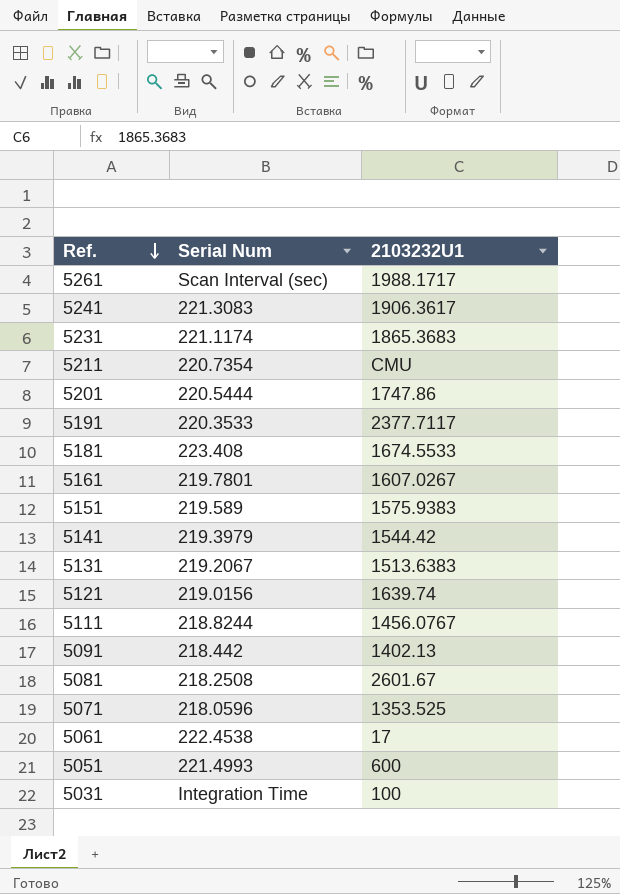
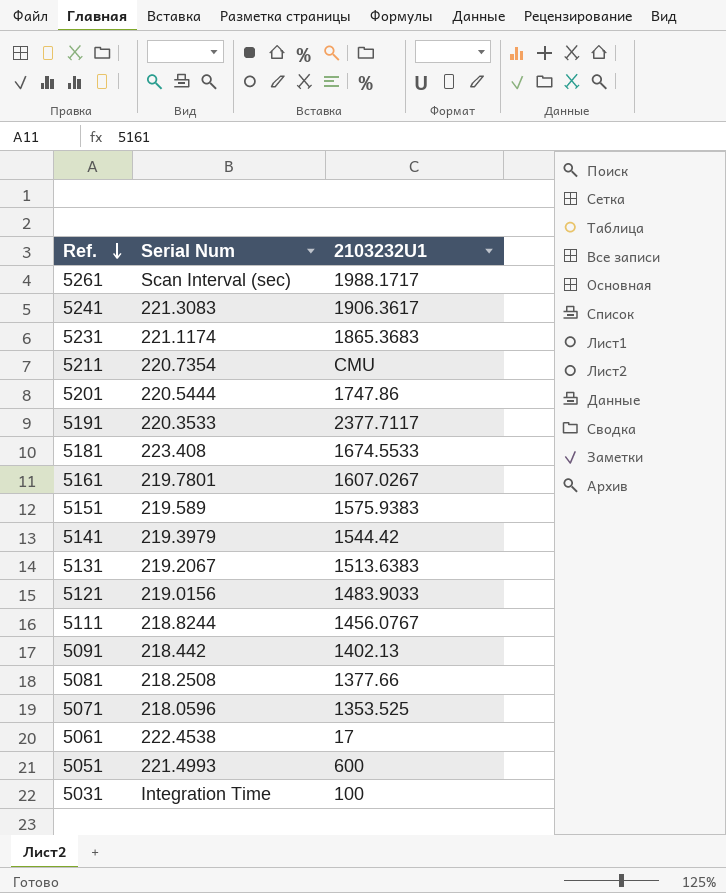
5121 | 2103232U1: 1639.74 -> 1483.9033
5081 | 2103232U1: 2601.67 -> 1377.66

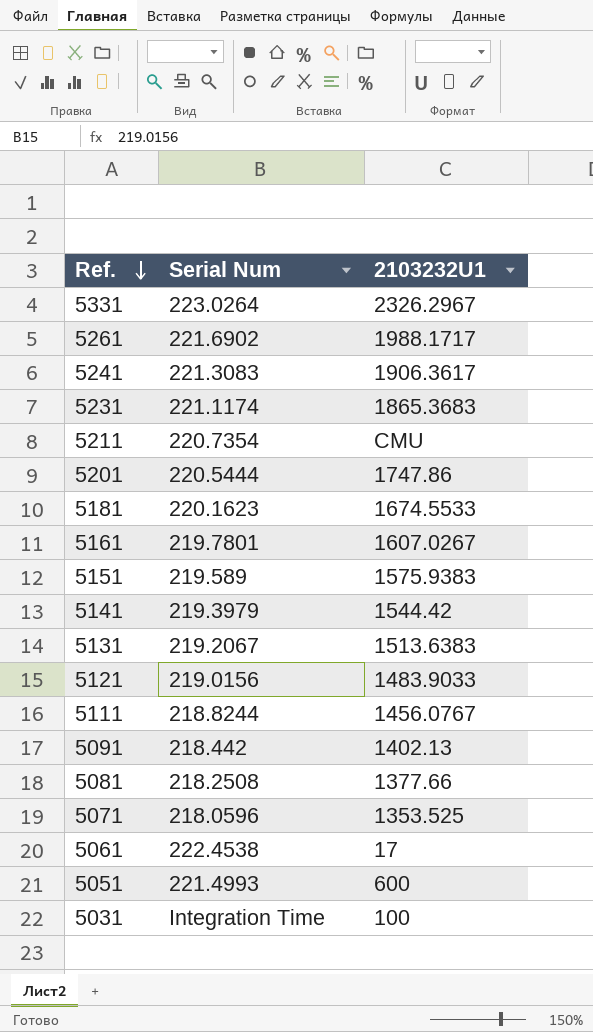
row 5191: 220.3533 | 2377.7117 -> none
row 5331: none -> 223.0264 | 2326.2967
5261 | Serial Num: Scan Interval (sec) -> 221.6902
5181 | Serial Num: 223.408 -> 220.1623

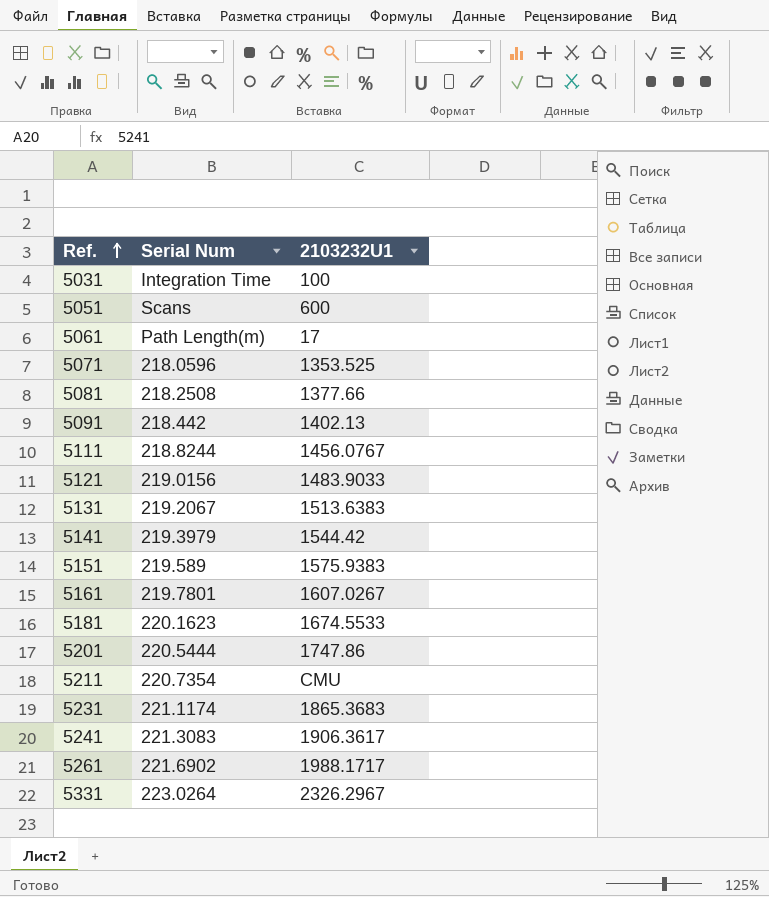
row order: Ref. descending -> Ref. ascending
5051 | Serial Num: 221.4993 -> Scans
5061 | Serial Num: 222.4538 -> Path Length(m)

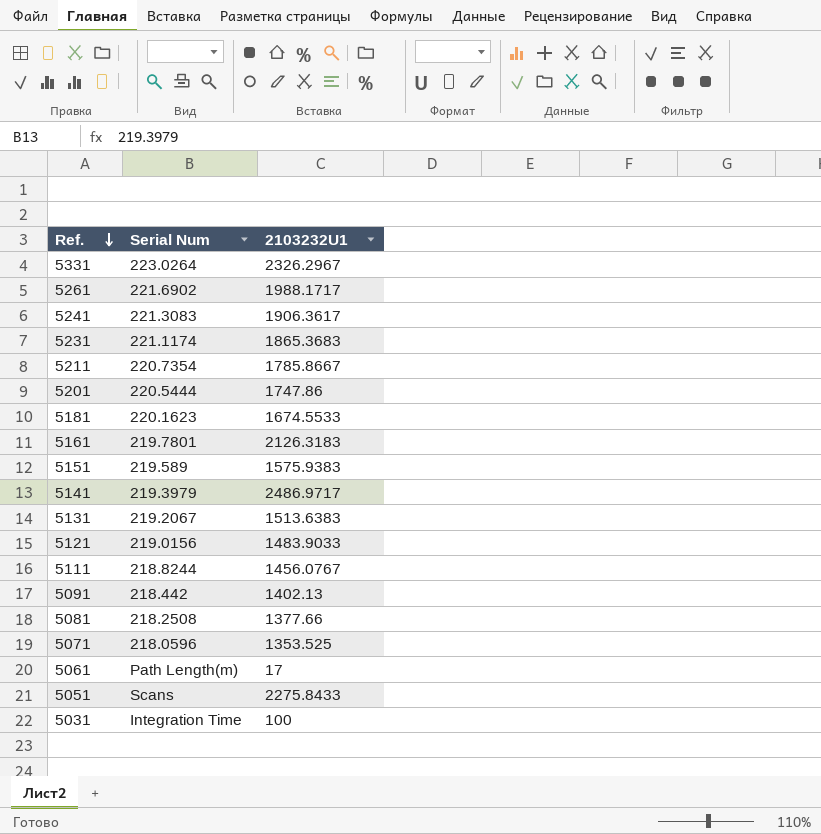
row order: Ref. ascending -> Ref. descending
5211 | 2103232U1: CMU -> 1785.8667
5161 | 2103232U1: 1607.0267 -> 2126.3183
5141 | 2103232U1: 1544.42 -> 2486.9717
5051 | 2103232U1: 600 -> 2275.8433

